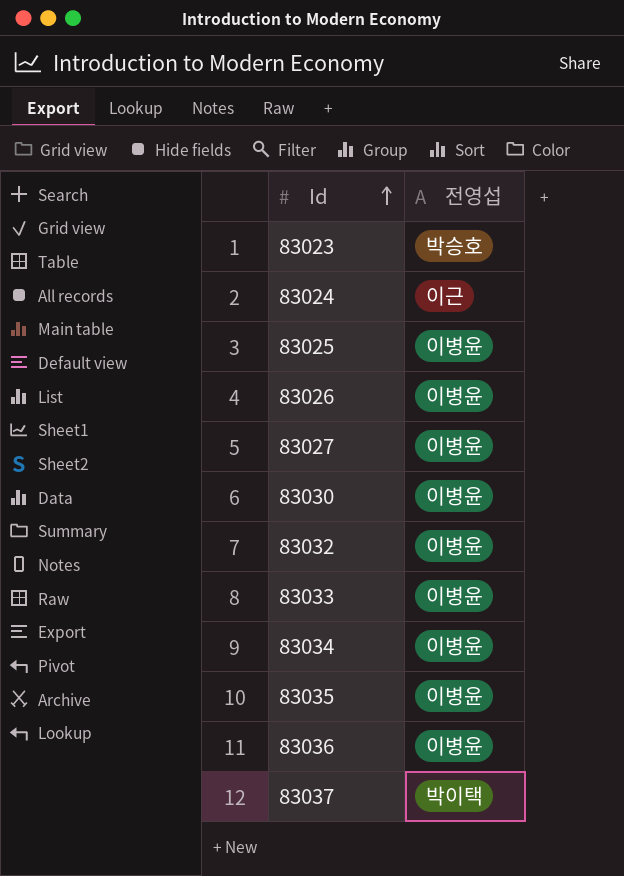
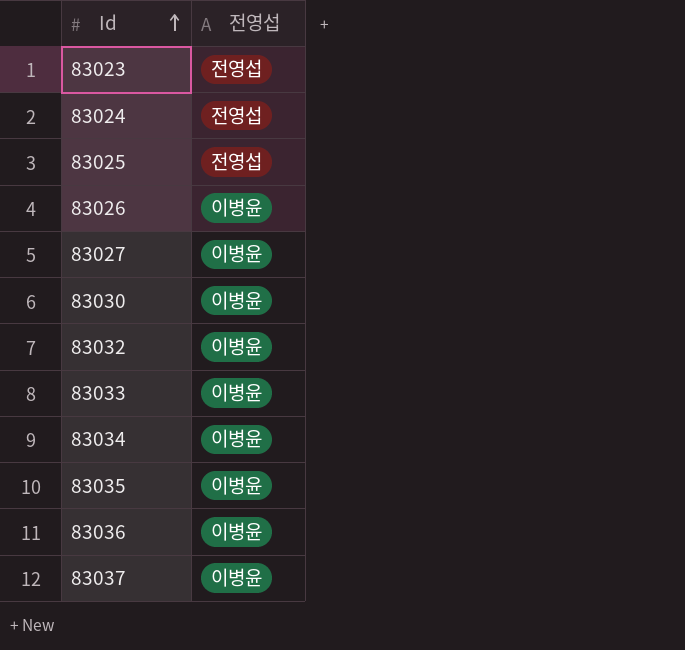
83023 | 전영섭: 박승호 -> 전영섭
83024 | 전영섭: 이근 -> 전영섭
83025 | 전영섭: 이병윤 -> 전영섭
83037 | 전영섭: 박이택 -> 이병윤

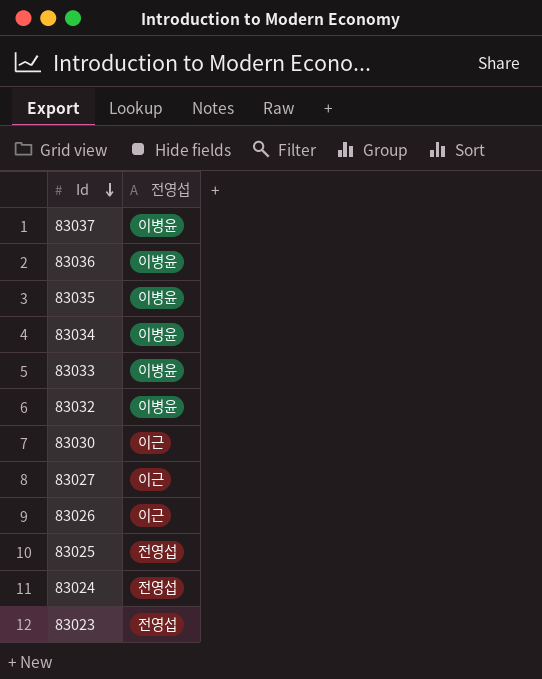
row order: Id ascending -> Id descending
83030 | 전영섭: 이병윤 -> 이근
83027 | 전영섭: 이병윤 -> 이근
83026 | 전영섭: 이병윤 -> 이근

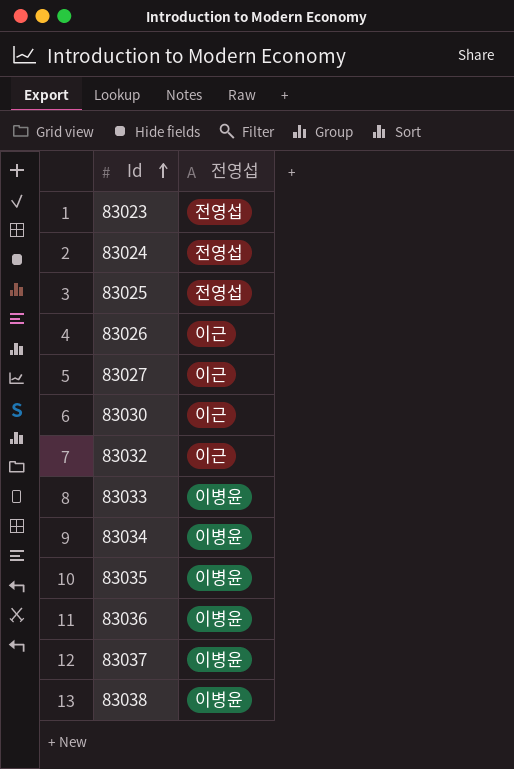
row order: Id descending -> Id ascending
83032 | 전영섭: 이병윤 -> 이근
row 83038: none -> 이병윤

